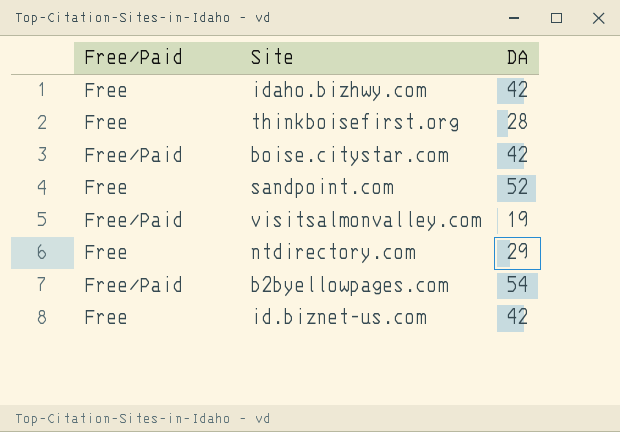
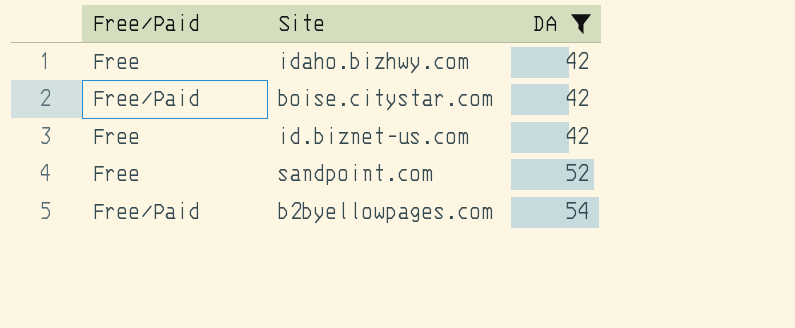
filter: none -> DA >= 42
row order: none -> DA ascending

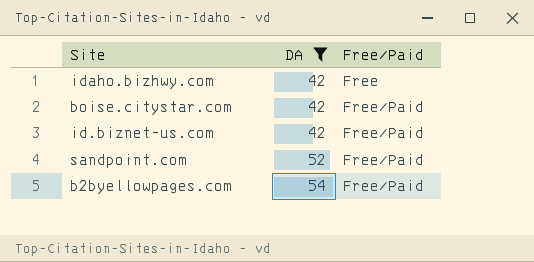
column Free/Paid | position: 1 -> 3
id.biznet-us.com | Free/Paid: Free -> Free/Paid
sandpoint.com | Free/Paid: Free -> Free/Paid

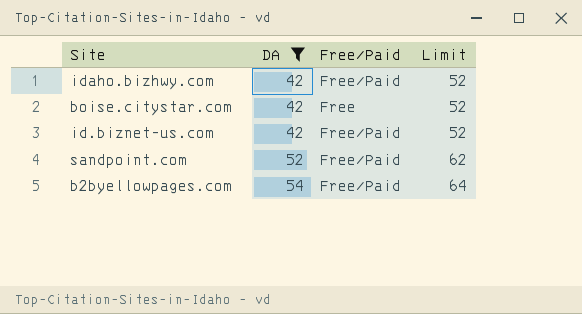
column Limit | formula: none -> [DA] + 10
idaho.bizhwy.com | Free/Paid: Free -> Free/Paid
boise.citystar.com | Free/Paid: Free/Paid -> Free

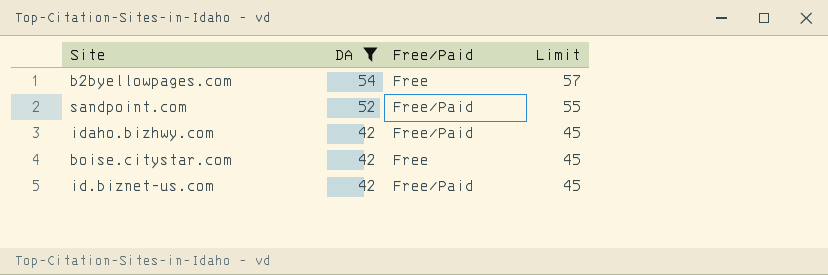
row order: DA ascending -> DA descending
column Limit | formula: [DA] + 10 -> [DA] + 3
b2byellowpages.com | Free/Paid: Free/Paid -> Free

